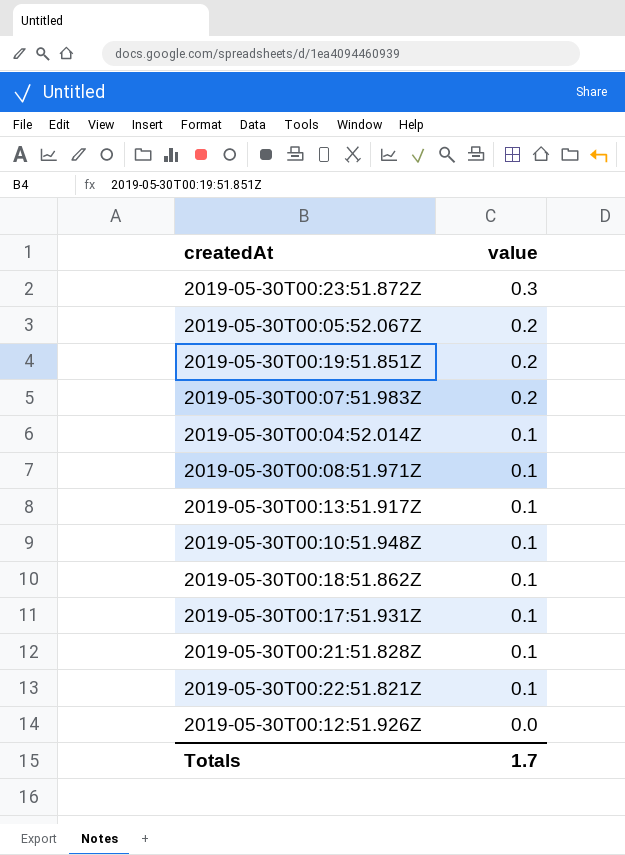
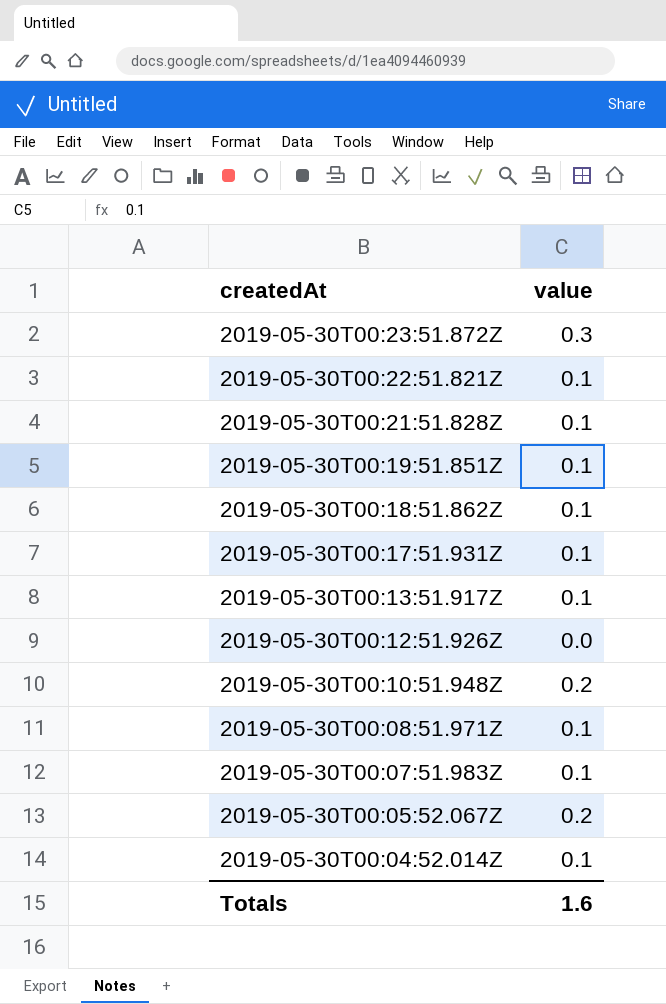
row order: value descending -> createdAt descending
2019-05-30T00:19:51.851Z | value: 0.2 -> 0.1
2019-05-30T00:10:51.948Z | value: 0.1 -> 0.2
2019-05-30T00:07:51.983Z | value: 0.2 -> 0.1
Totals | value: 1.7 -> 1.6

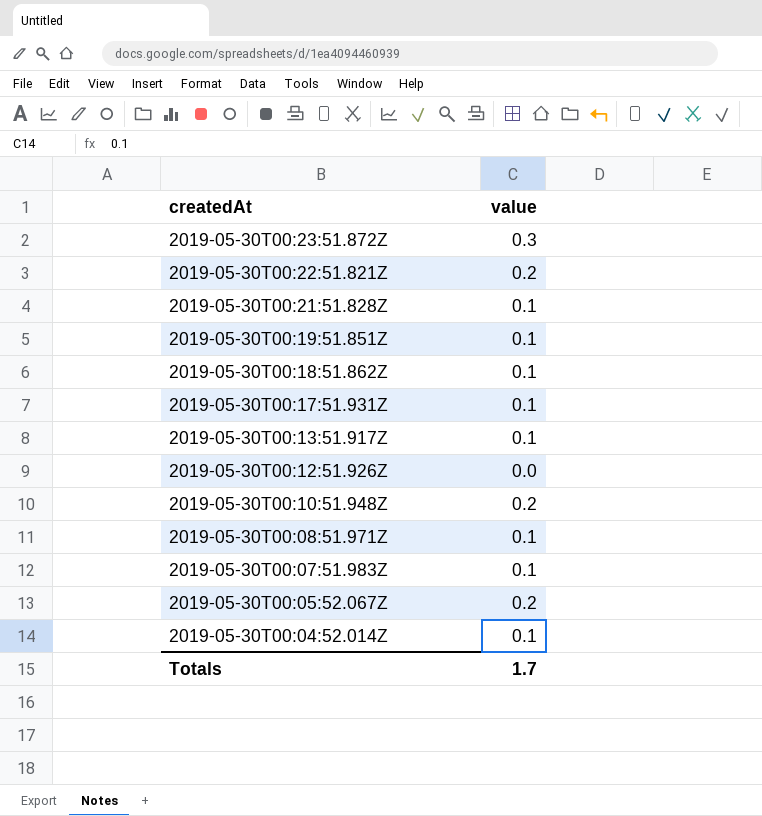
2019-05-30T00:22:51.821Z | value: 0.1 -> 0.2
Totals | value: 1.6 -> 1.7

